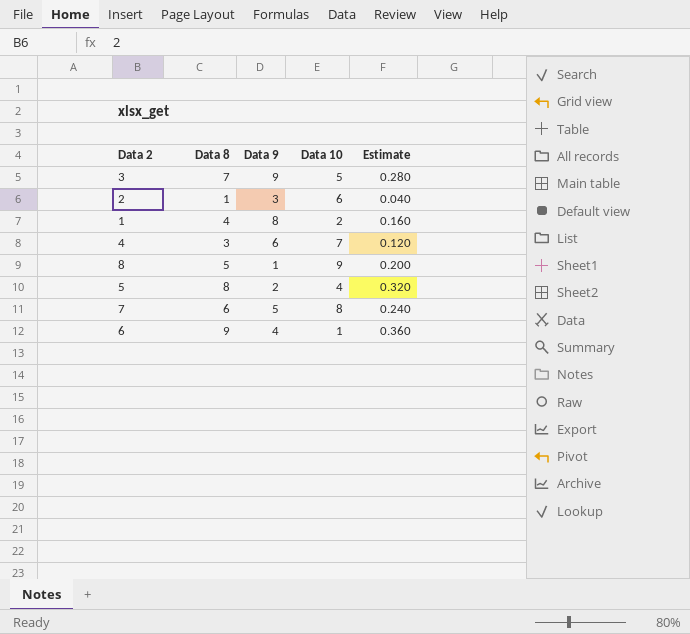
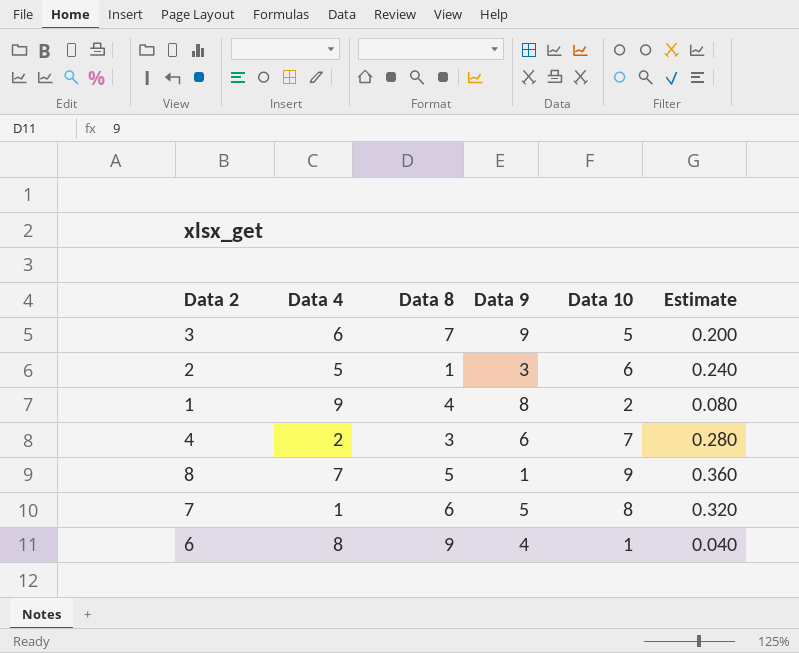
column Data 4 | position: none -> 2
column Estimate | formula: [Data 8] * 0.04 -> [Data 10] * 0.04
row 5: 8 | 2 | 4 | 0.320 -> none

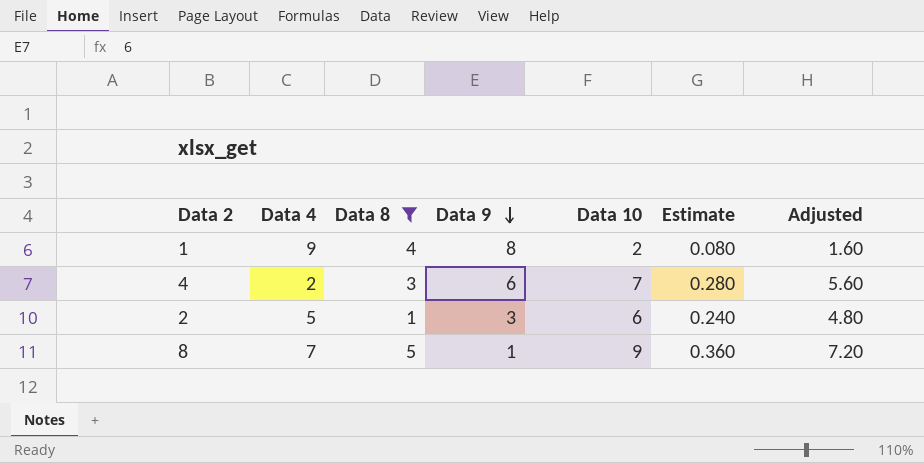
filter: none -> Data 8 <= 5
row order: none -> Data 9 descending
column Adjusted | formula: none -> [Data 10] * 0.8

